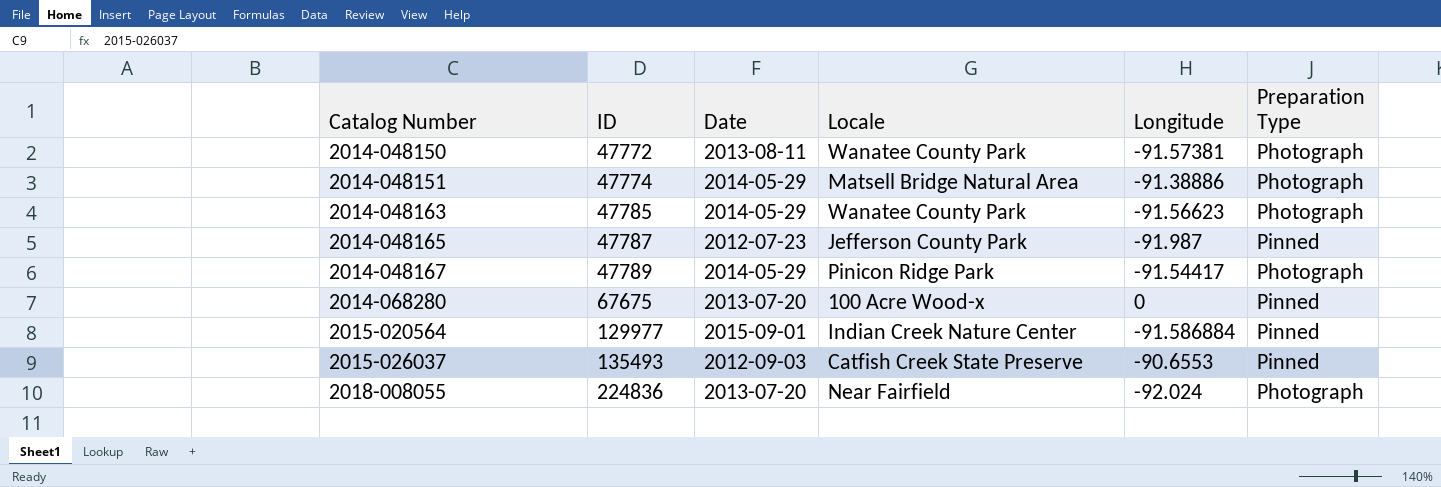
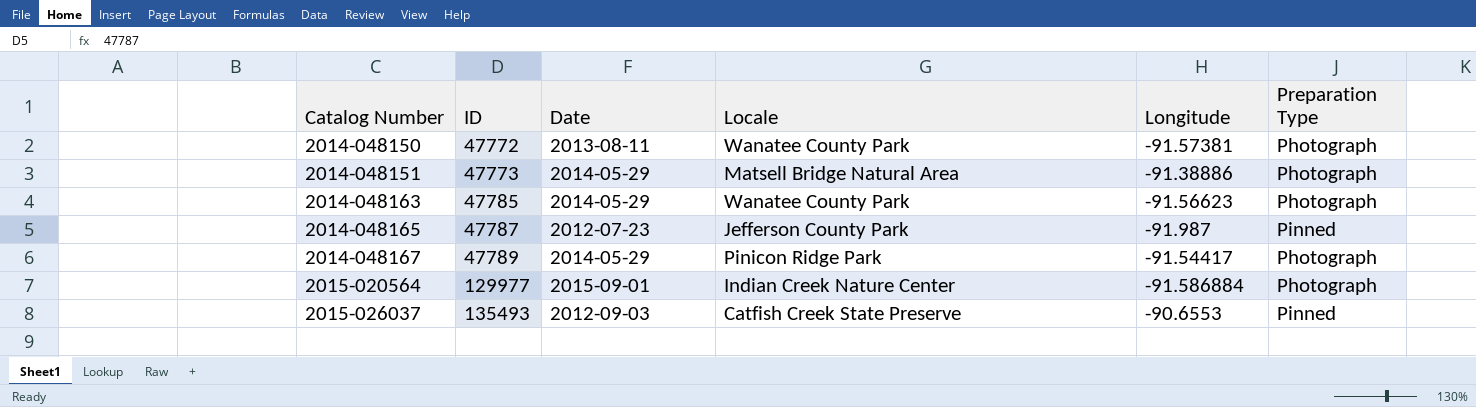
row 2014-068280: 67675 | 2013-07-20 | 100 Acre Wood-x | 0 | Pinned -> none
row 2018-008055: 224836 | 2013-07-20 | Near Fairfield | -92.024 | Photograph -> none
2014-048151 | ID: 47774 -> 47773
2015-020564 | Preparation Type: Pinned -> Photograph

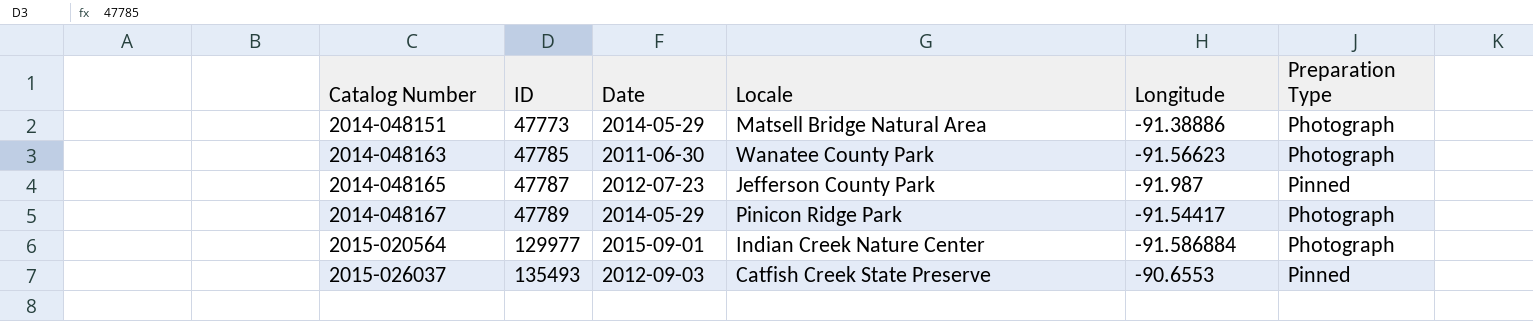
row 2014-048150: 47772 | 2013-08-11 | Wanatee County Park | -91.57381 | Photograph -> none
2014-048163 | Date: 2014-05-29 -> 2011-06-30

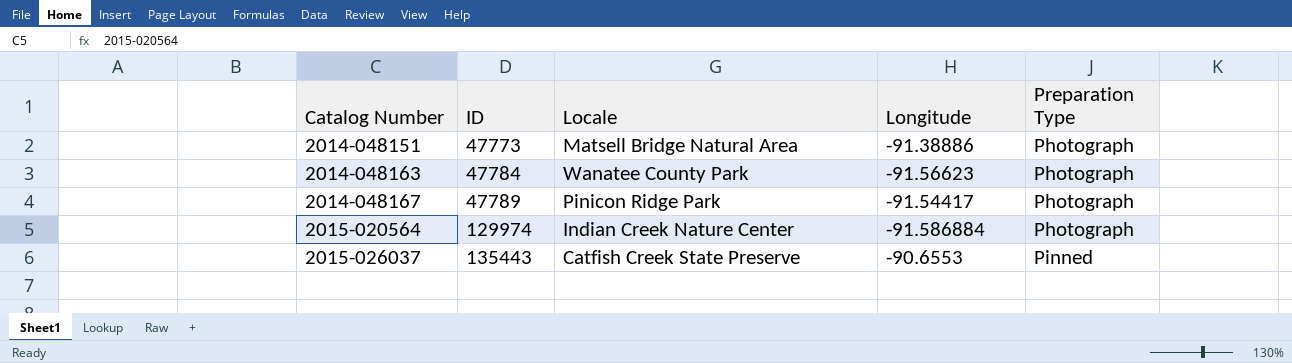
column Date | position: 3 -> none
row 2014-048165: 47787 | 2012-07-23 | Jefferson County Park | -91.987 | Pinned -> none
2014-048163 | ID: 47785 -> 47784
2015-020564 | ID: 129977 -> 129974
2015-026037 | ID: 135493 -> 135443

